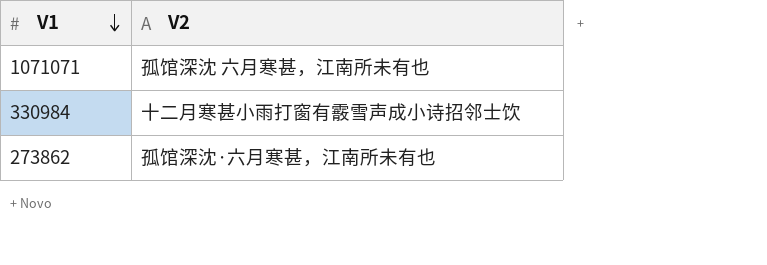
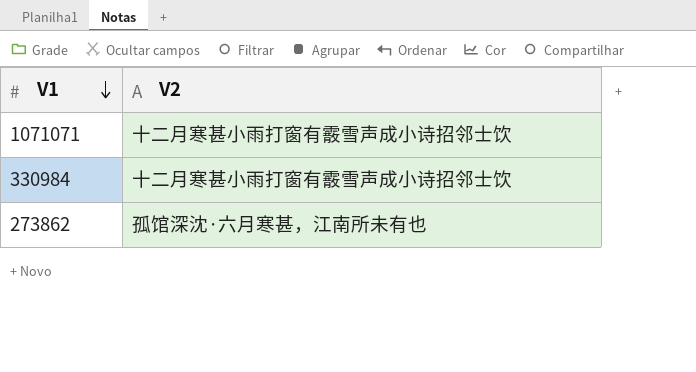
1071071 | V2: 孤馆深沈 六月寒甚，江南所未有也 -> 十二月寒甚小雨打窗有霰雪声成小诗招邻士饮

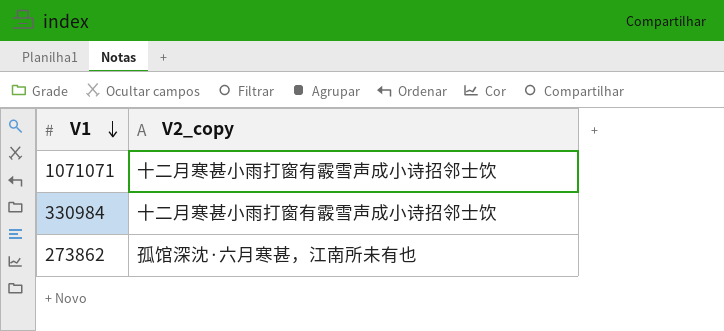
column name: V2 -> V2_copy

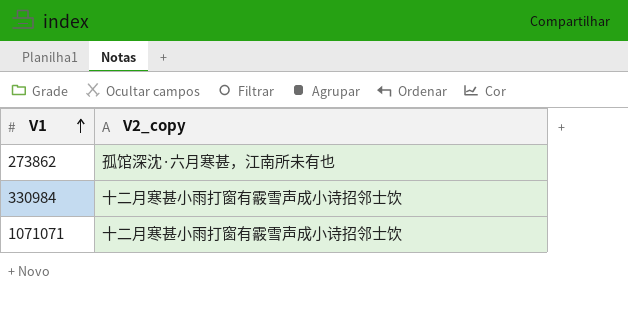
row order: V1 descending -> V1 ascending

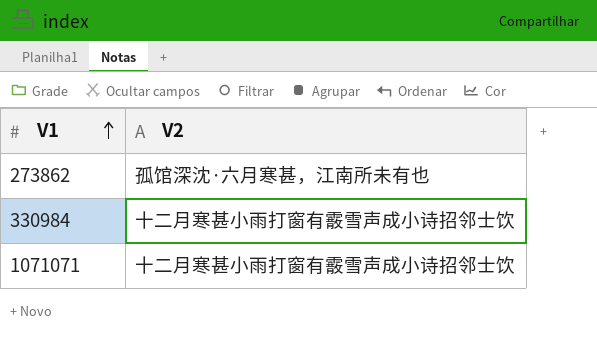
column name: V2_copy -> V2

